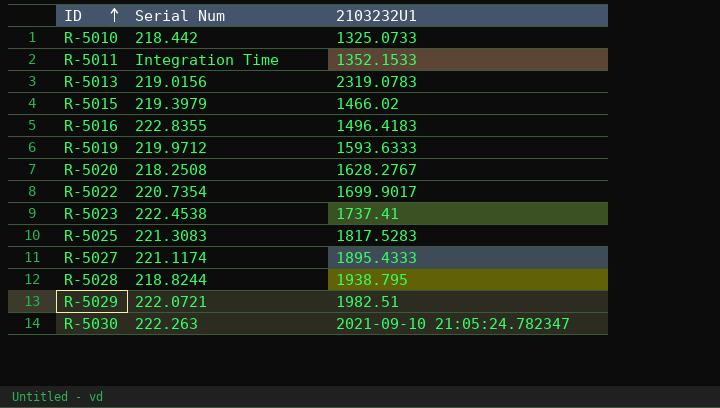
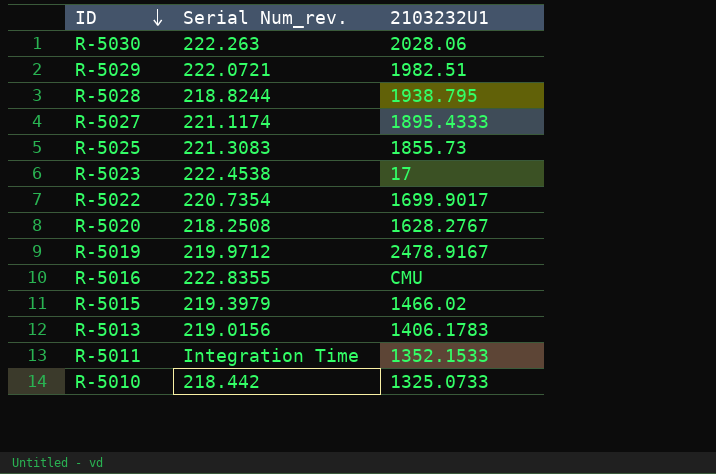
row order: ID ascending -> ID descending
column name: Serial Num -> Serial Num_rev.
R-5030 | 2103232U1: 2021-09-10 21:05:24.782347 -> 2028.06
R-5025 | 2103232U1: 1817.5283 -> 1855.73
R-5023 | 2103232U1: 1737.41 -> 17
R-5019 | 2103232U1: 1593.6333 -> 2478.9167
R-5016 | 2103232U1: 1496.4183 -> CMU
R-5013 | 2103232U1: 2319.0783 -> 1406.1783

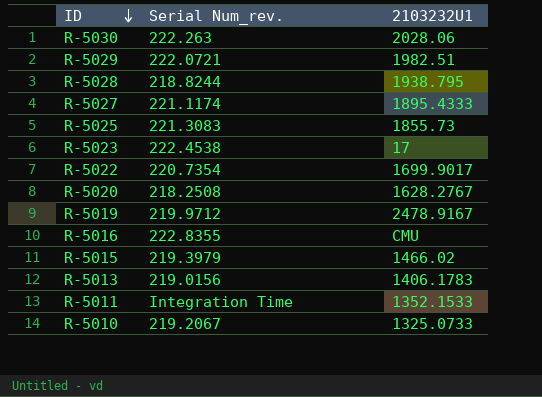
R-5010 | Serial Num_rev.: 218.442 -> 219.2067

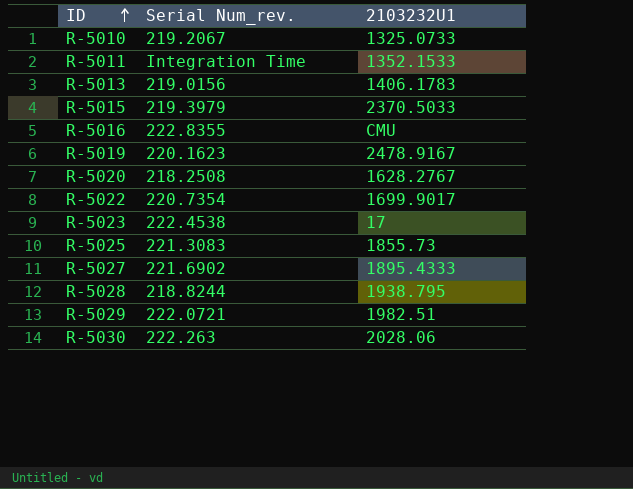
row order: ID descending -> ID ascending
R-5015 | 2103232U1: 1466.02 -> 2370.5033
R-5019 | Serial Num_rev.: 219.9712 -> 220.1623
R-5027 | Serial Num_rev.: 221.1174 -> 221.6902

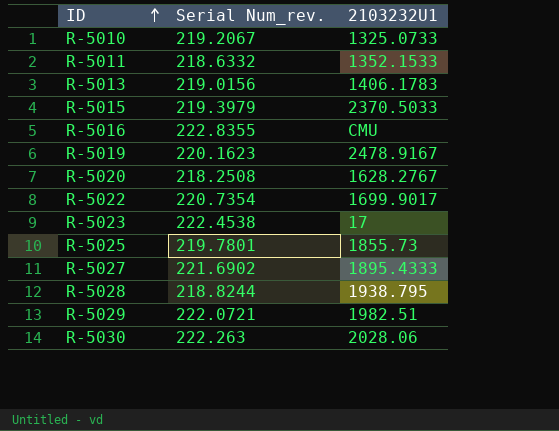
R-5011 | Serial Num_rev.: Integration Time -> 218.6332
R-5025 | Serial Num_rev.: 221.3083 -> 219.7801

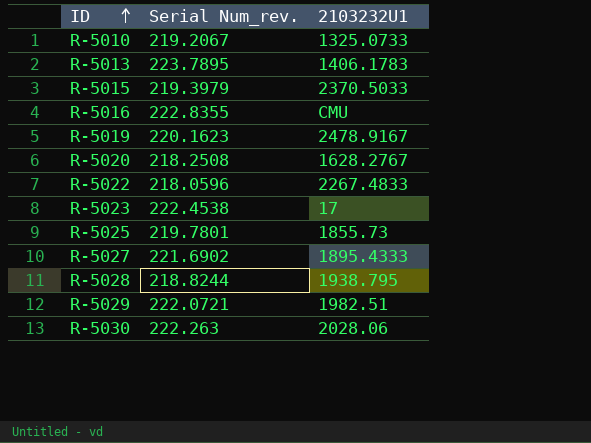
row R-5011: 218.6332 | 1352.1533 -> none
R-5013 | Serial Num_rev.: 219.0156 -> 223.7895
R-5022 | Serial Num_rev.: 220.7354 -> 218.0596
R-5022 | 2103232U1: 1699.9017 -> 2267.4833

